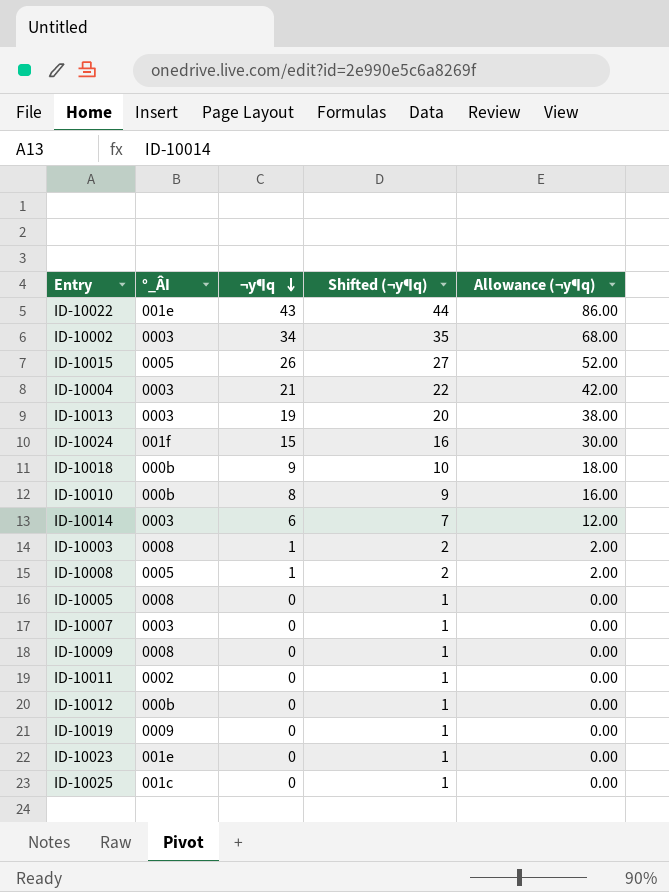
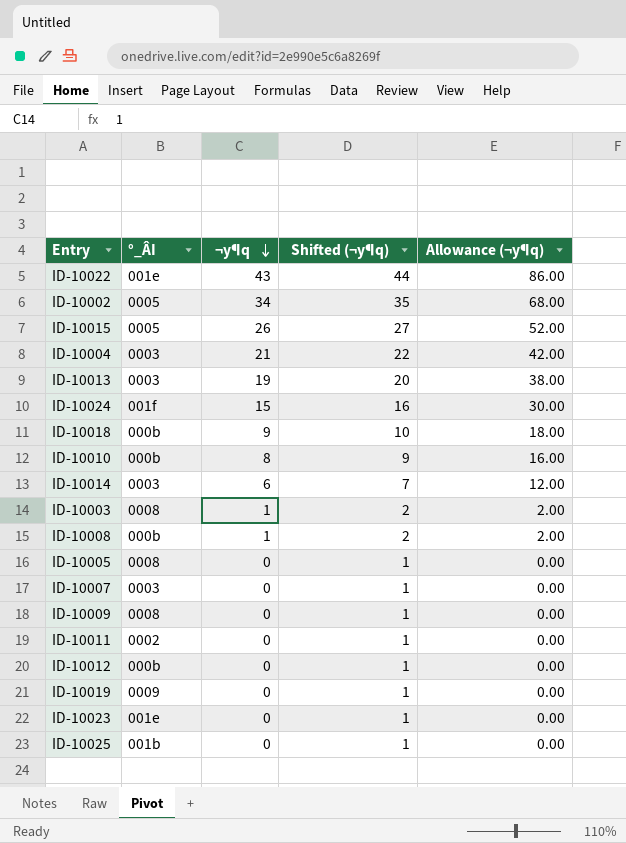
ID-10002 | °_ÂI: 0003 -> 0005
ID-10008 | °_ÂI: 0005 -> 000b
ID-10025 | °_ÂI: 001c -> 001b

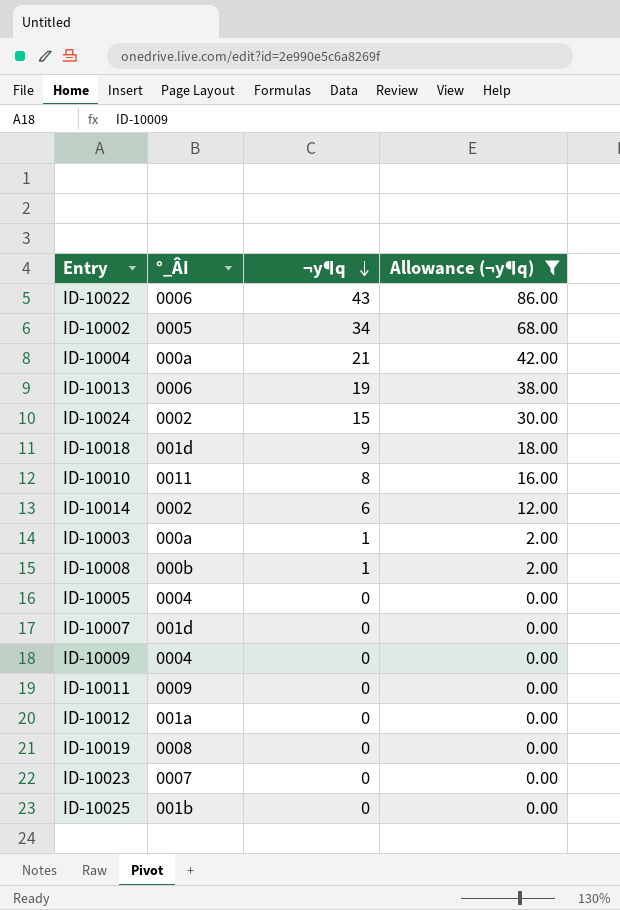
filter: none -> Allowance (¬y¶q) != 52.00
column Shifted (¬y¶q) | formula: [¬y¶q] + 1 -> none
ID-10022 | °_ÂI: 001e -> 0006
ID-10004 | °_ÂI: 0003 -> 000a
ID-10013 | °_ÂI: 0003 -> 0006
ID-10024 | °_ÂI: 001f -> 0002
ID-10018 | °_ÂI: 000b -> 001d
ID-10010 | °_ÂI: 000b -> 0011
ID-10014 | °_ÂI: 0003 -> 0002
ID-10003 | °_ÂI: 0008 -> 000a
ID-10005 | °_ÂI: 0008 -> 0004
ID-10007 | °_ÂI: 0003 -> 001d
ID-10009 | °_ÂI: 0008 -> 0004
ID-10011 | °_ÂI: 0002 -> 0009
ID-10012 | °_ÂI: 000b -> 001a
ID-10019 | °_ÂI: 0009 -> 0008
ID-10023 | °_ÂI: 001e -> 0007

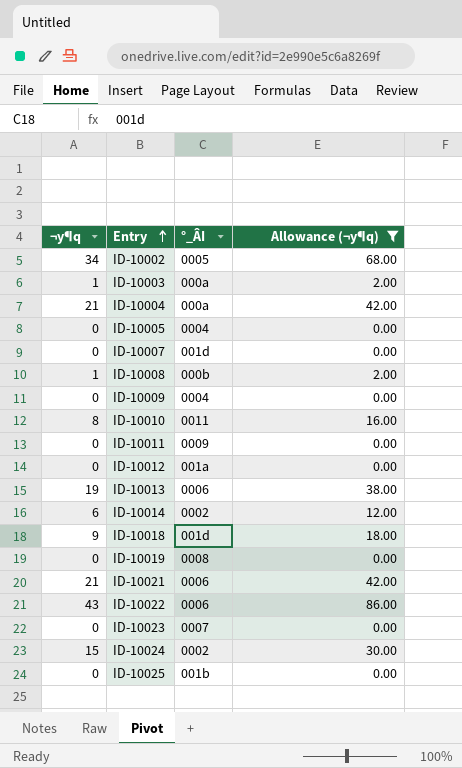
row order: ¬y¶q descending -> Entry ascending
column ¬y¶q | position: 3 -> 1
row ID-10021: none -> 21 | 0006 | 42.00

